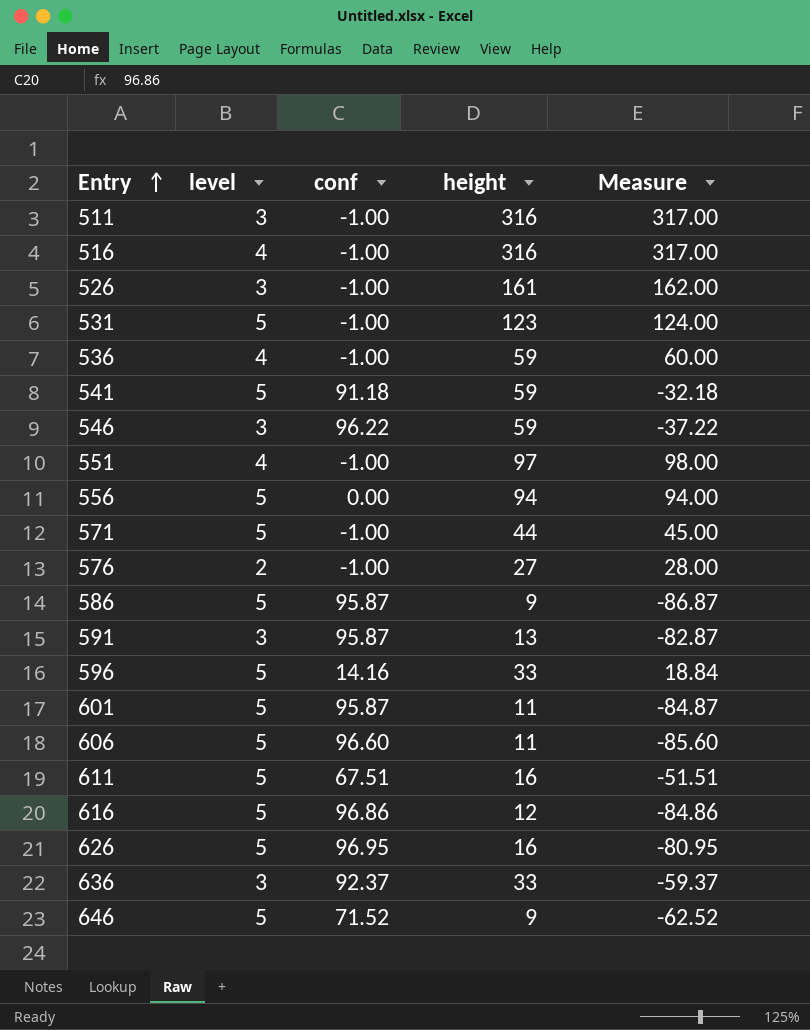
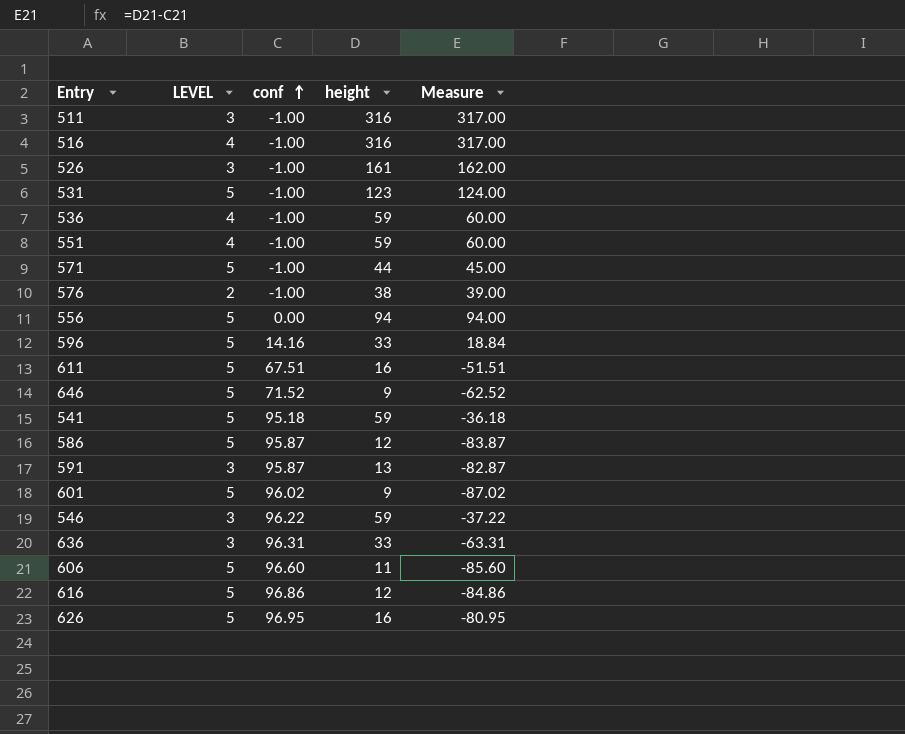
row order: Entry ascending -> conf ascending
column name: level -> LEVEL
551 | height: 97 -> 59
551 | Measure: 98.00 -> 60.00
576 | height: 27 -> 38
576 | Measure: 28.00 -> 39.00
541 | conf: 91.18 -> 95.18
541 | Measure: -32.18 -> -36.18
586 | height: 9 -> 12
586 | Measure: -86.87 -> -83.87
601 | conf: 95.87 -> 96.02
601 | height: 11 -> 9
601 | Measure: -84.87 -> -87.02
636 | conf: 92.37 -> 96.31
636 | Measure: -59.37 -> -63.31

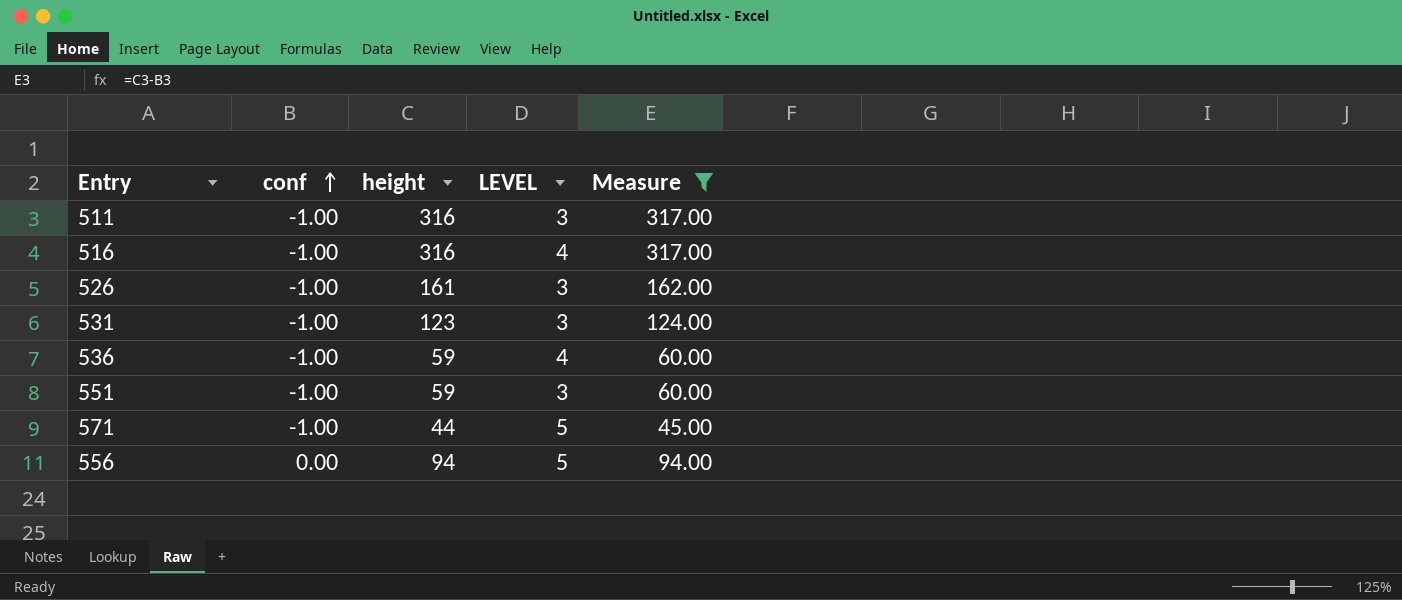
filter: none -> Measure >= 45.00
column LEVEL | position: 2 -> 4
531 | LEVEL: 5 -> 3
551 | LEVEL: 4 -> 3

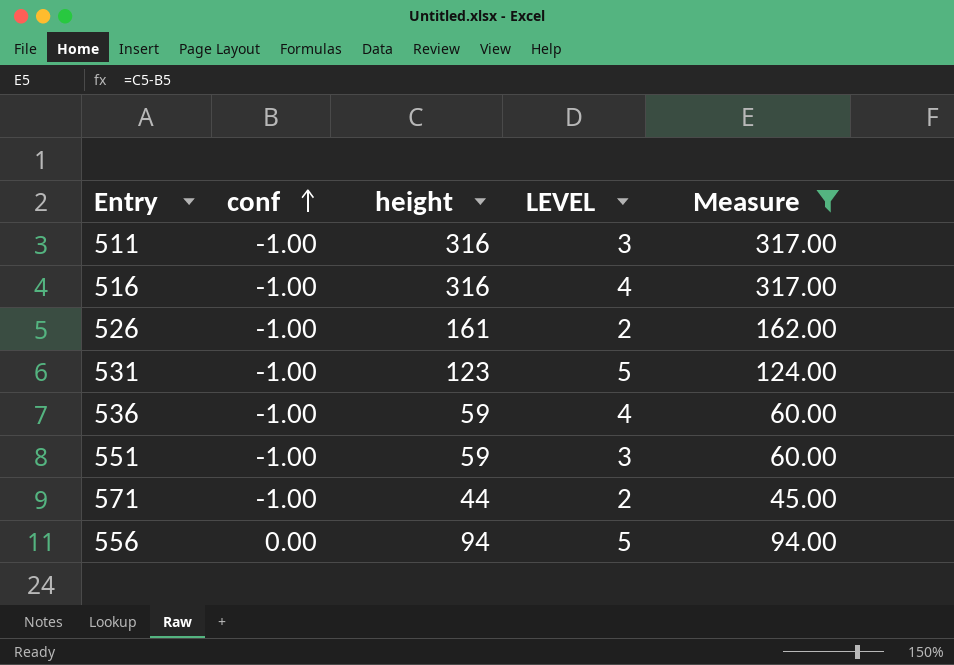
526 | LEVEL: 3 -> 2
531 | LEVEL: 3 -> 5
571 | LEVEL: 5 -> 2

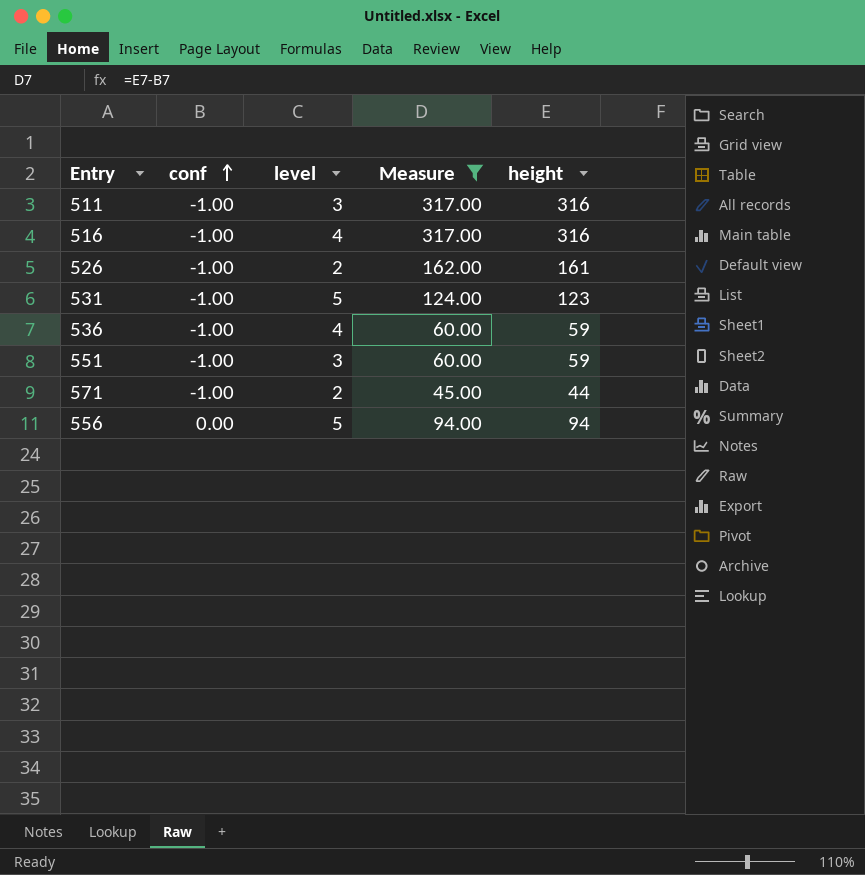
column name: LEVEL -> level
column height | position: 3 -> 5

